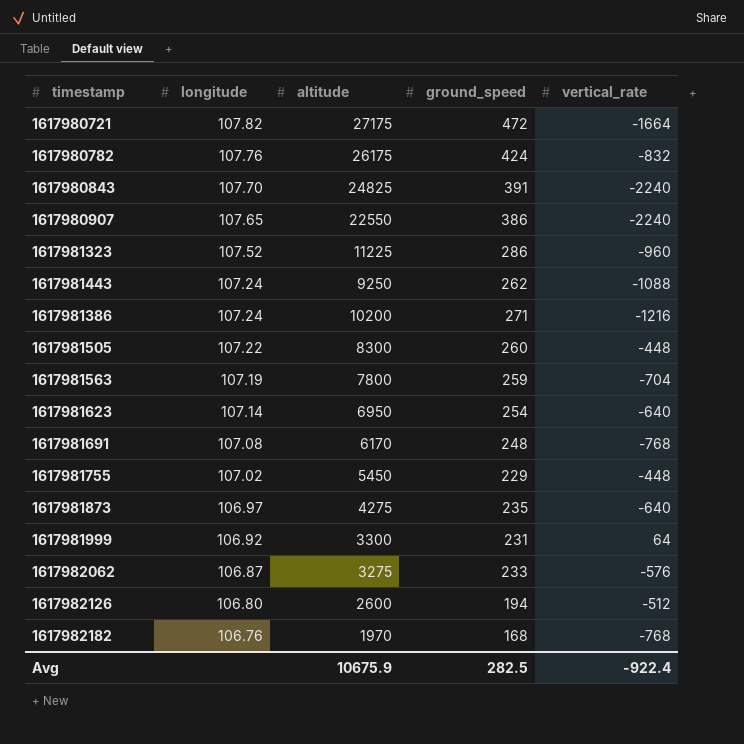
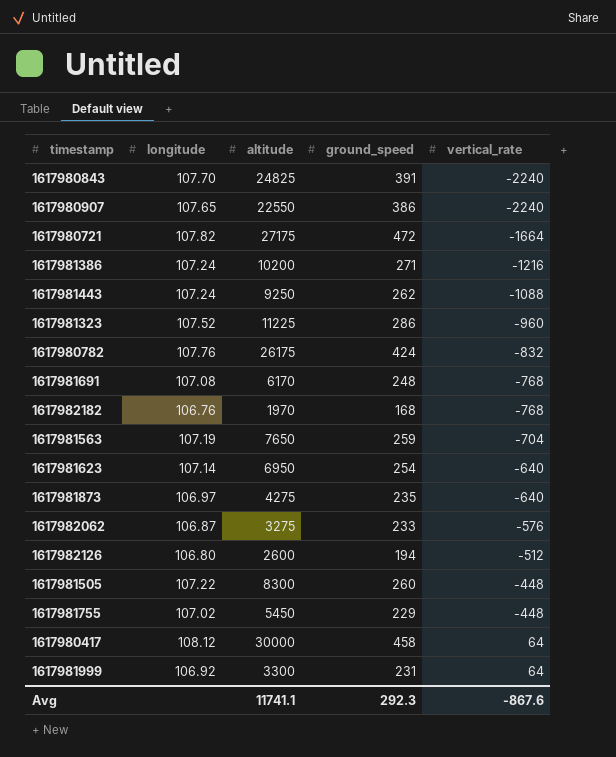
row order: longitude descending -> vertical_rate ascending
1617981563 | altitude: 7800 -> 7650
row 1617980417: none -> 108.12 | 30000 | 458 | 64
Avg | altitude: 10675.9 -> 11741.1
Avg | ground_speed: 282.5 -> 292.3
Avg | vertical_rate: -922.4 -> -867.6

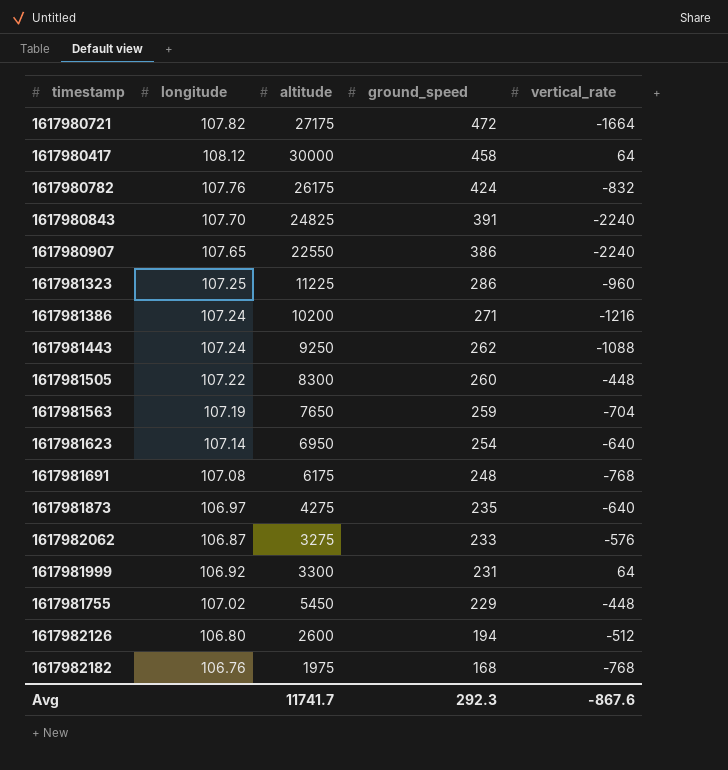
row order: vertical_rate ascending -> ground_speed descending
1617981323 | longitude: 107.52 -> 107.25
1617981691 | altitude: 6170 -> 6175
1617982182 | altitude: 1970 -> 1975
Avg | altitude: 11741.1 -> 11741.7

